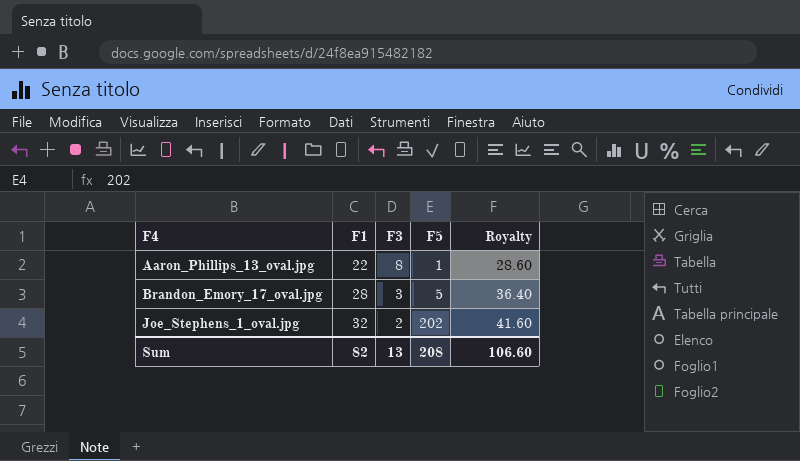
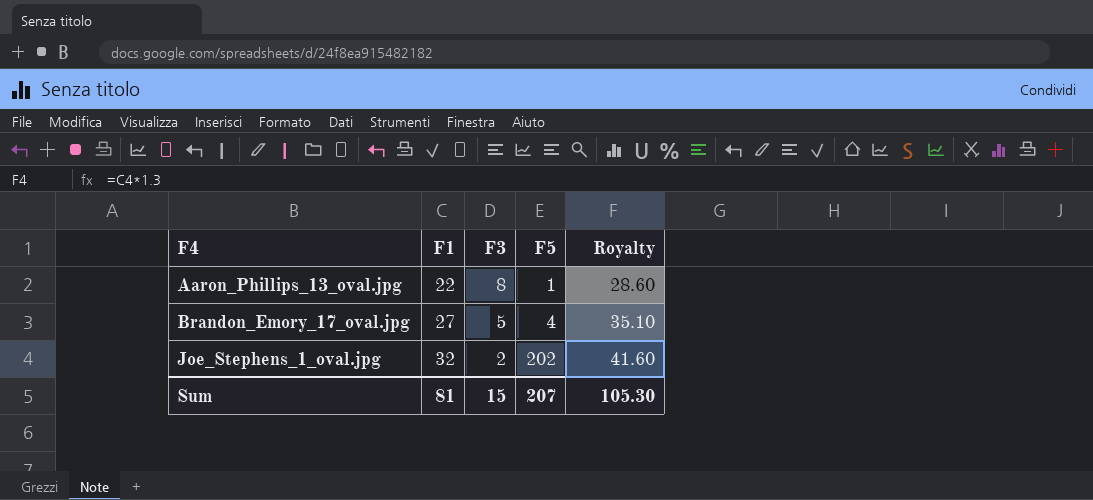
Brandon_Emory_17_oval.jpg | F1: 28 -> 27
Brandon_Emory_17_oval.jpg | F3: 3 -> 5
Brandon_Emory_17_oval.jpg | F5: 5 -> 4
Brandon_Emory_17_oval.jpg | Royalty: 36.40 -> 35.10
Sum | F1: 82 -> 81
Sum | F3: 13 -> 15
Sum | F5: 208 -> 207
Sum | Royalty: 106.60 -> 105.30

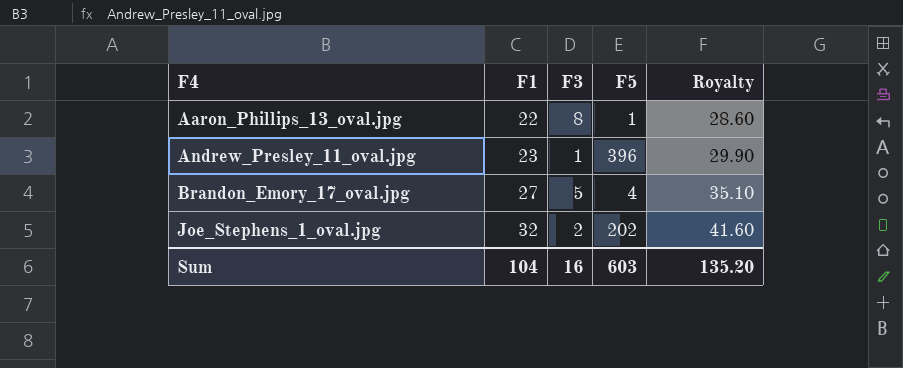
row Andrew_Presley_11_oval.jpg: none -> 23 | 1 | 396 | 29.90
Sum | F1: 81 -> 104
Sum | F3: 15 -> 16
Sum | F5: 207 -> 603
Sum | Royalty: 105.30 -> 135.20

